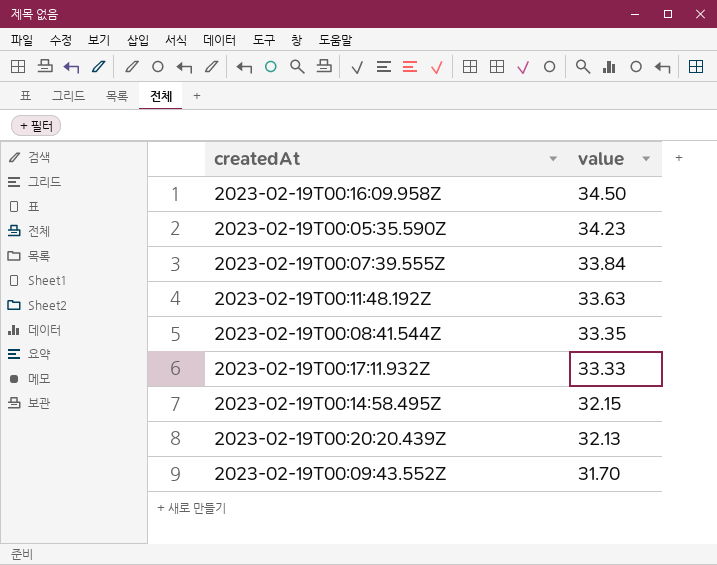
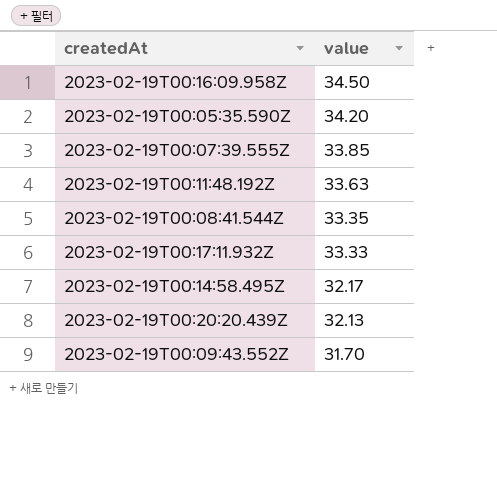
2023-02-19T00:05:35.590Z | value: 34.23 -> 34.20
2023-02-19T00:07:39.555Z | value: 33.84 -> 33.85
2023-02-19T00:14:58.495Z | value: 32.15 -> 32.17

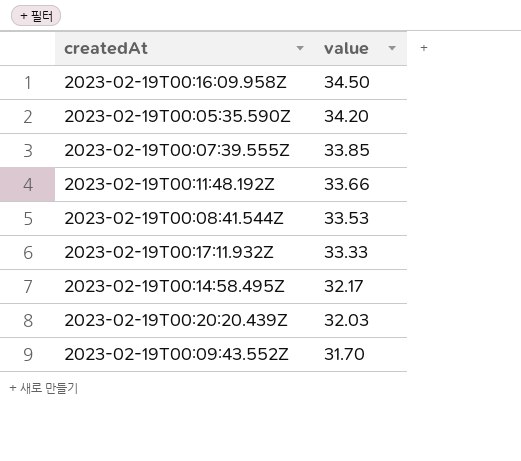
2023-02-19T00:11:48.192Z | value: 33.63 -> 33.66
2023-02-19T00:08:41.544Z | value: 33.35 -> 33.53
2023-02-19T00:20:20.439Z | value: 32.13 -> 32.03

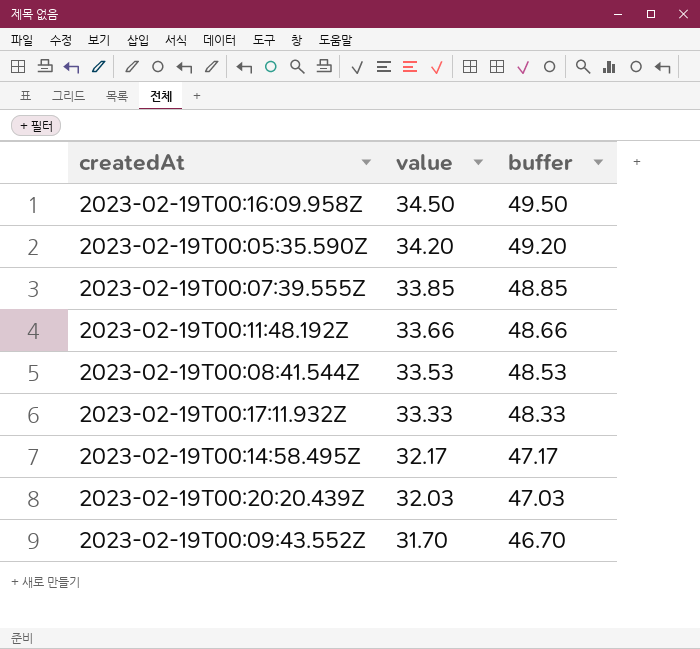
column buffer | formula: none -> [value] + 15

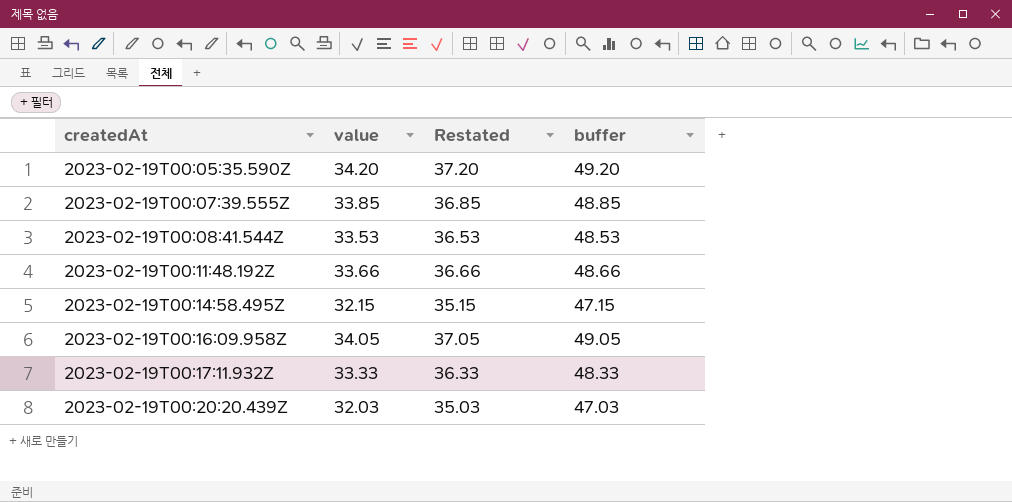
row order: value descending -> createdAt ascending
column Restated | formula: none -> [value] + 3
row 2023-02-19T00:09:43.552Z: 31.70 | 46.70 -> none
2023-02-19T00:14:58.495Z | value: 32.17 -> 32.15
2023-02-19T00:14:58.495Z | buffer: 47.17 -> 47.15
2023-02-19T00:16:09.958Z | value: 34.50 -> 34.05
2023-02-19T00:16:09.958Z | buffer: 49.50 -> 49.05

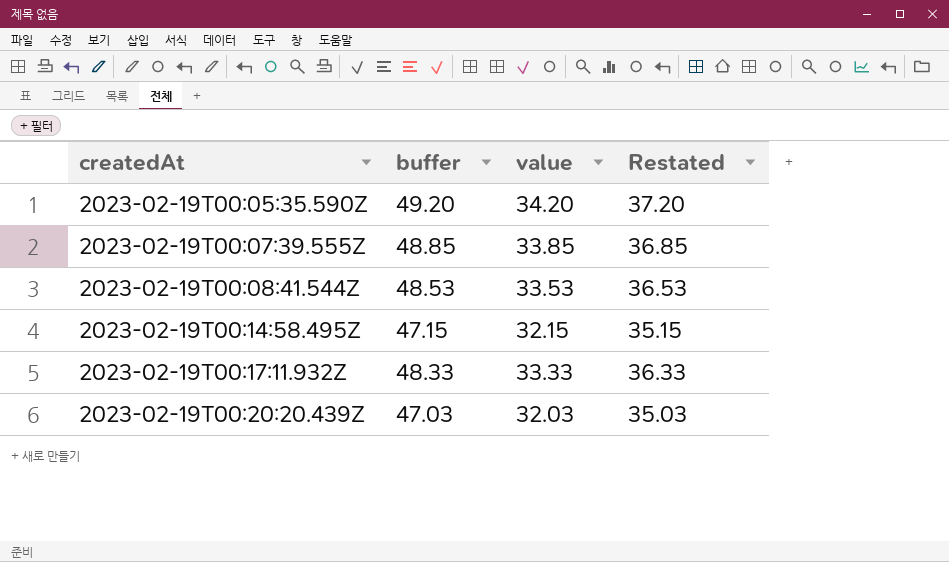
column buffer | position: 4 -> 2
row 2023-02-19T00:11:48.192Z: 33.66 | 36.66 | 48.66 -> none
row 2023-02-19T00:16:09.958Z: 34.05 | 37.05 | 49.05 -> none

